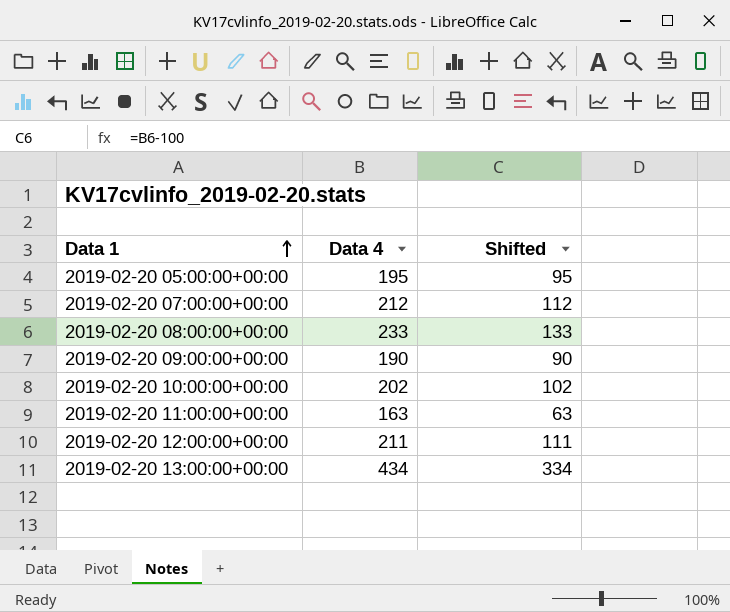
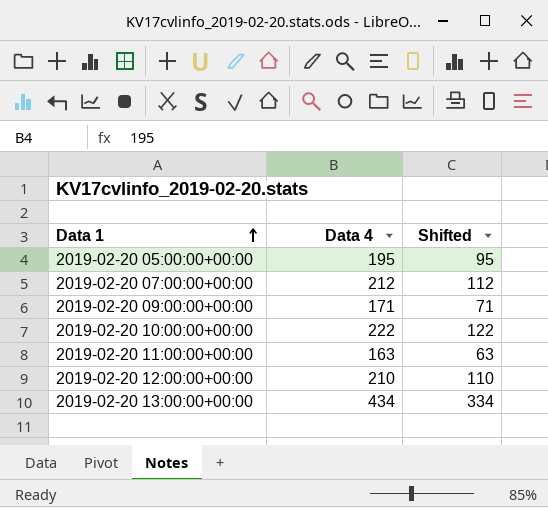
row 2019-02-20 08:00:00+00:00: 233 | 133 -> none
2019-02-20 09:00:00+00:00 | Data 4: 190 -> 171
2019-02-20 09:00:00+00:00 | Shifted: 90 -> 71
2019-02-20 10:00:00+00:00 | Data 4: 202 -> 222
2019-02-20 10:00:00+00:00 | Shifted: 102 -> 122
2019-02-20 12:00:00+00:00 | Data 4: 211 -> 210
2019-02-20 12:00:00+00:00 | Shifted: 111 -> 110

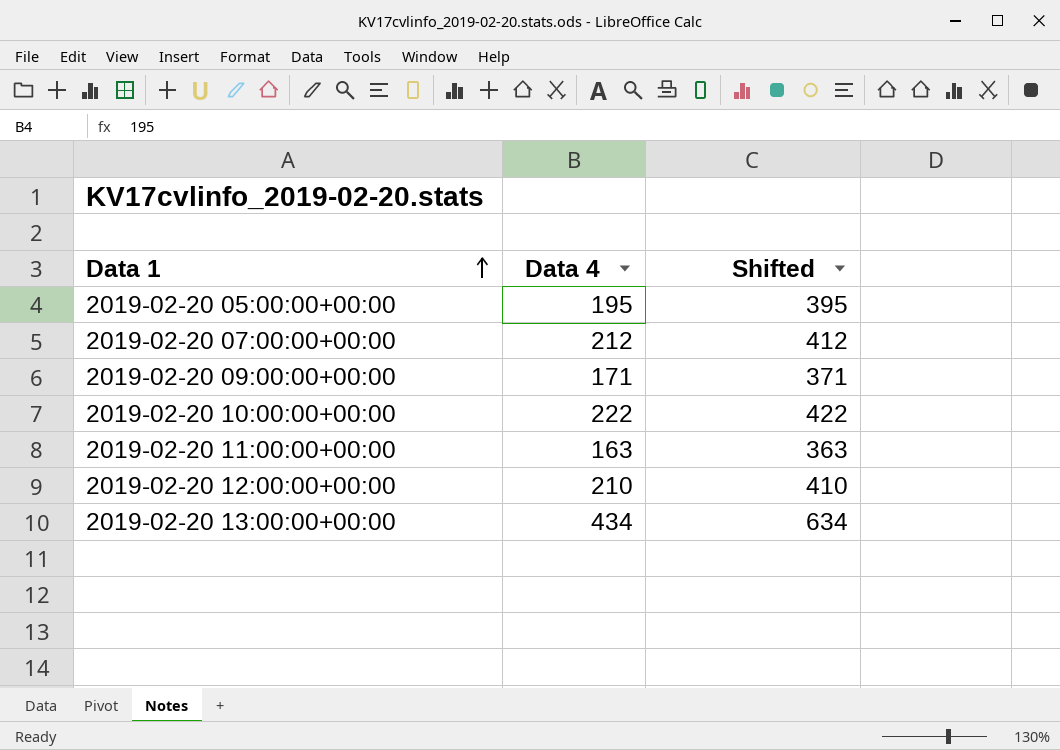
column Shifted | formula: [Data 4] - 100 -> [Data 4] + 200

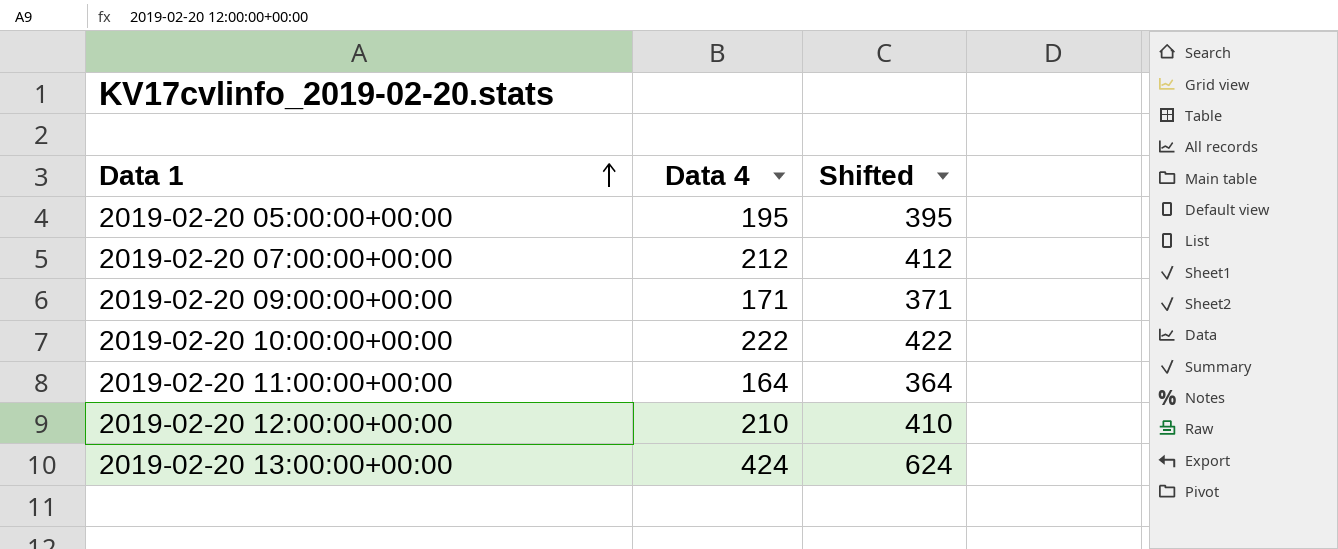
2019-02-20 11:00:00+00:00 | Data 4: 163 -> 164
2019-02-20 11:00:00+00:00 | Shifted: 363 -> 364
2019-02-20 13:00:00+00:00 | Data 4: 434 -> 424
2019-02-20 13:00:00+00:00 | Shifted: 634 -> 624

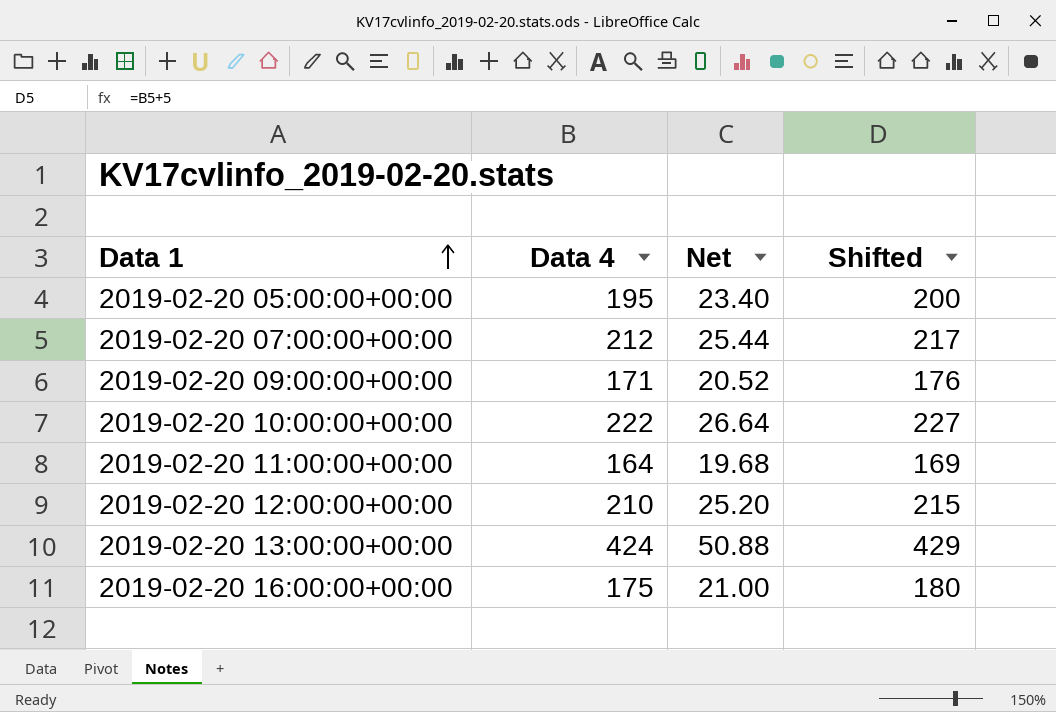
column Net | formula: none -> [Data 4] * 0.12
column Shifted | formula: [Data 4] + 200 -> [Data 4] + 5
row 2019-02-20 16:00:00+00:00: none -> 175 | 21.00 | 180

